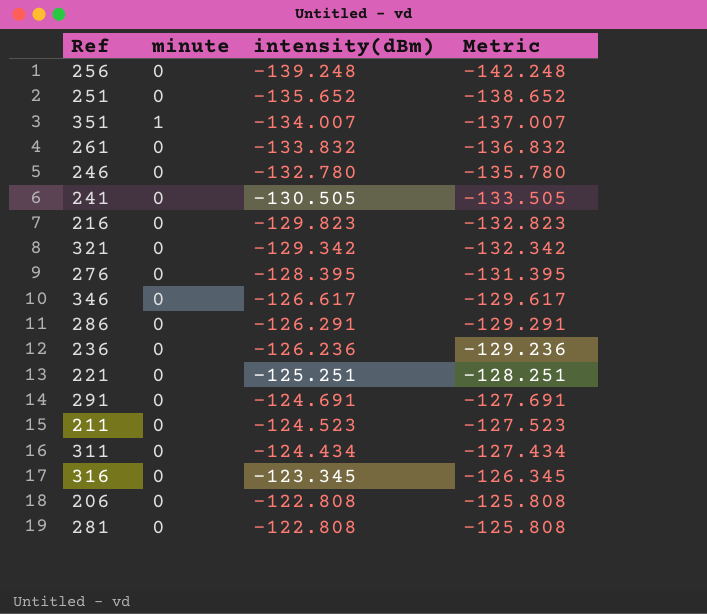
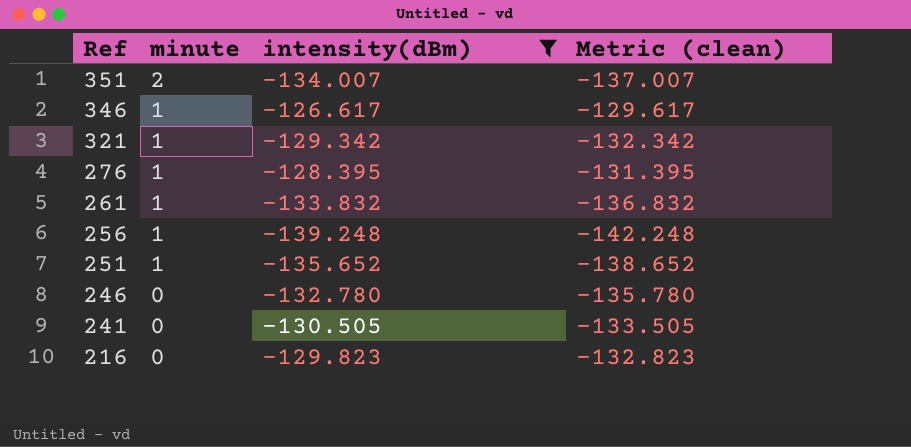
filter: none -> intensity(dBm) <= -126.617
row order: intensity(dBm) ascending -> Ref descending
column name: Metric -> Metric (clean)
351 | minute: 1 -> 2
346 | minute: 0 -> 1
321 | minute: 0 -> 1
276 | minute: 0 -> 1
261 | minute: 0 -> 1
256 | minute: 0 -> 1
251 | minute: 0 -> 1

